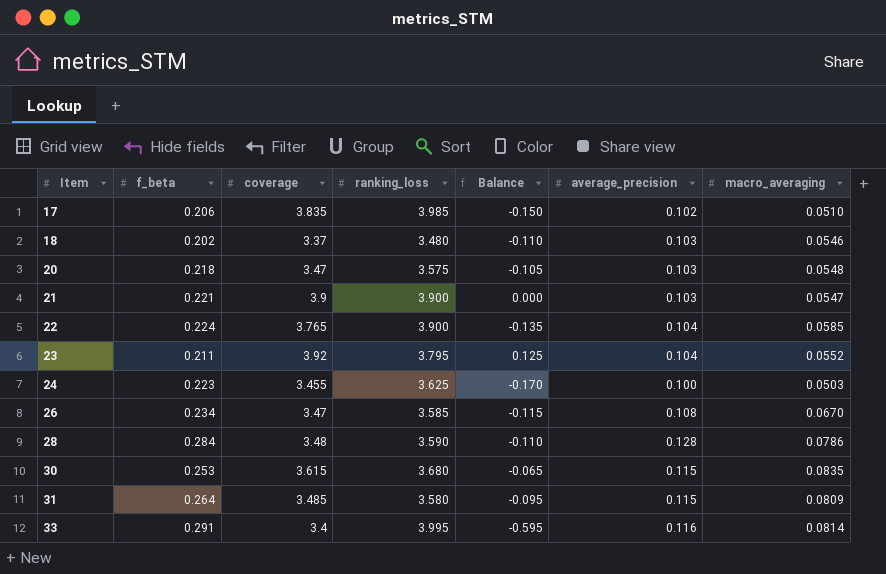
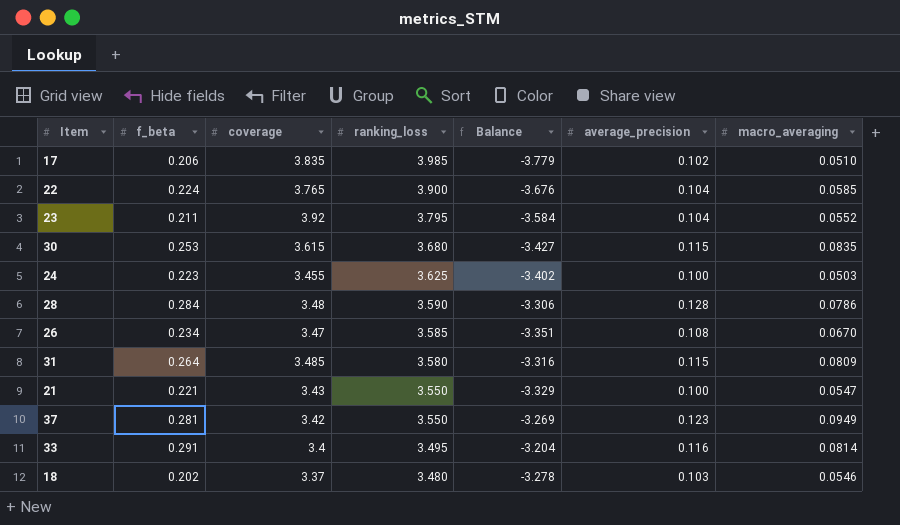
row order: Item ascending -> ranking_loss descending
column Balance | formula: [coverage] - [ranking_loss] -> [f_beta] - [ranking_loss]
row 20: 0.218 | 3.47 | 3.575 | -0.105 | 0.103 | 0.0548 -> none
21 | coverage: 3.9 -> 3.43
21 | ranking_loss: 3.900 -> 3.550
21 | average_precision: 0.103 -> 0.100
row 37: none -> 0.281 | 3.42 | 3.550 | -3.269 | 0.123 | 0.0949
33 | ranking_loss: 3.995 -> 3.495

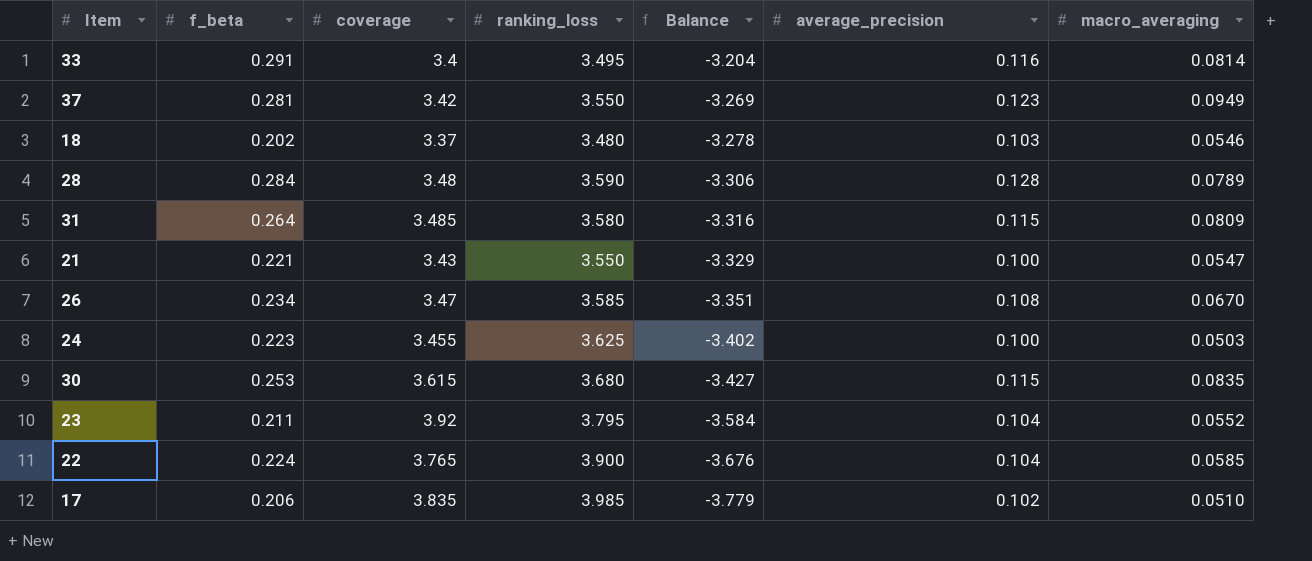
row order: ranking_loss descending -> Balance descending
28 | macro_averaging: 0.0786 -> 0.0789

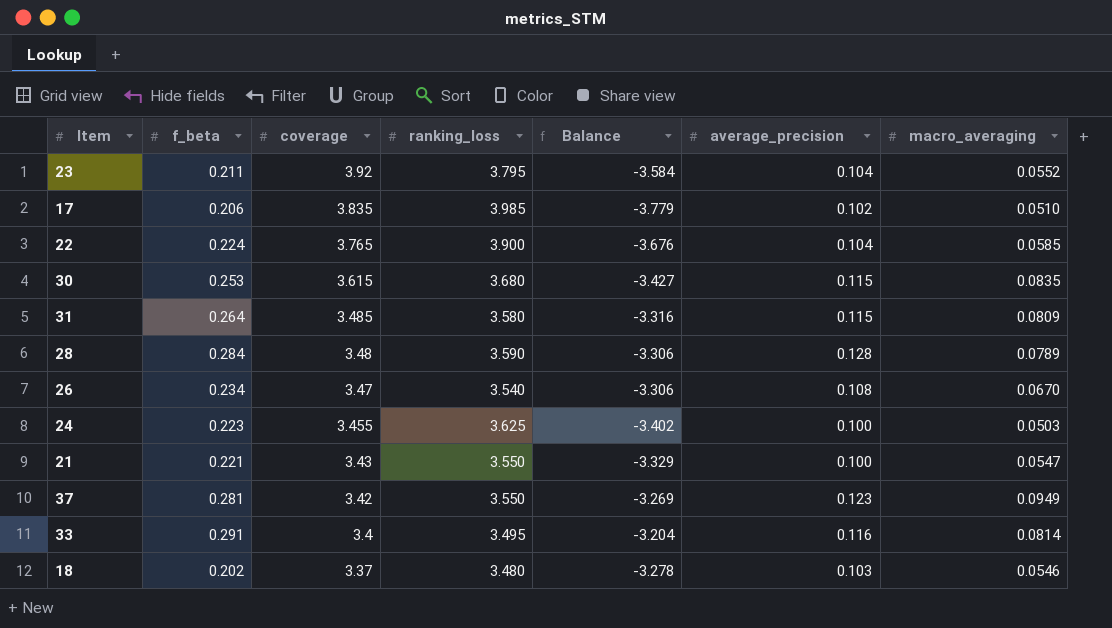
row order: Balance descending -> coverage descending
26 | ranking_loss: 3.585 -> 3.540
26 | Balance: -3.351 -> -3.306

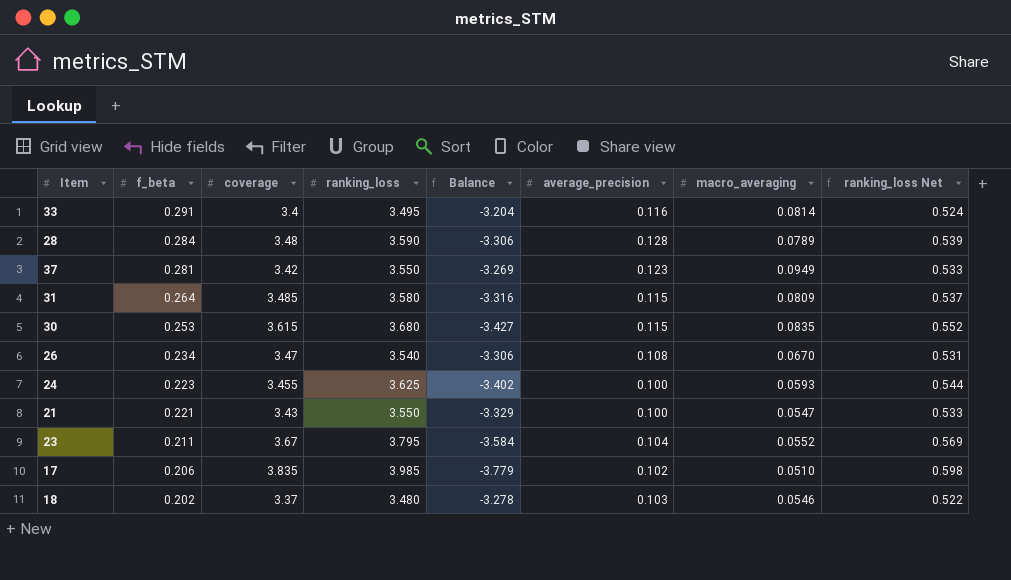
row order: coverage descending -> f_beta descending
column ranking_loss Net | formula: none -> [ranking_loss] * 0.15
row 22: 0.224 | 3.765 | 3.900 | -3.676 | 0.104 | 0.0585 -> none
24 | macro_averaging: 0.0503 -> 0.0593
23 | coverage: 3.92 -> 3.67

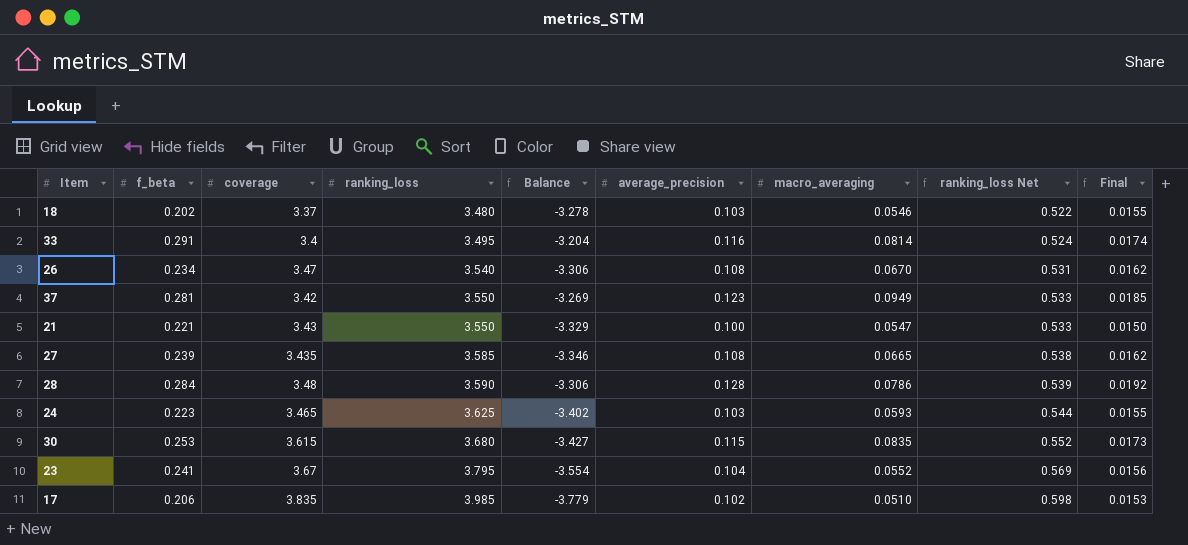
row order: f_beta descending -> ranking_loss ascending
column Final | formula: none -> [average_precision] * 0.15
row 31: 0.264 | 3.485 | 3.580 | -3.316 | 0.115 | 0.0809 | 0.537 -> none
row 27: none -> 0.239 | 3.435 | 3.585 | -3.346 | 0.108 | 0.0665 | 0.538 | 0.0162
28 | macro_averaging: 0.0789 -> 0.0786
24 | coverage: 3.455 -> 3.465
24 | average_precision: 0.100 -> 0.103
23 | f_beta: 0.211 -> 0.241
23 | Balance: -3.584 -> -3.554

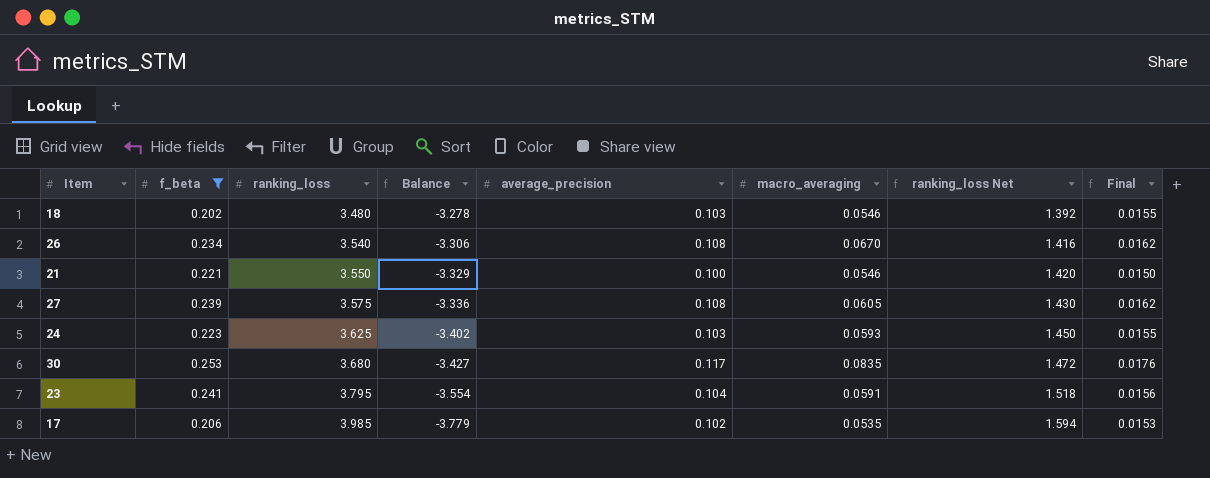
filter: none -> f_beta <= 0.253
column coverage | position: 3 -> none
column ranking_loss Net | formula: [ranking_loss] * 0.15 -> [ranking_loss] * 0.4
21 | macro_averaging: 0.0547 -> 0.0546
27 | ranking_loss: 3.585 -> 3.575
27 | Balance: -3.346 -> -3.336
27 | macro_averaging: 0.0665 -> 0.0605
30 | average_precision: 0.115 -> 0.117
30 | Final: 0.0173 -> 0.0176
23 | macro_averaging: 0.0552 -> 0.0591
17 | macro_averaging: 0.0510 -> 0.0535

